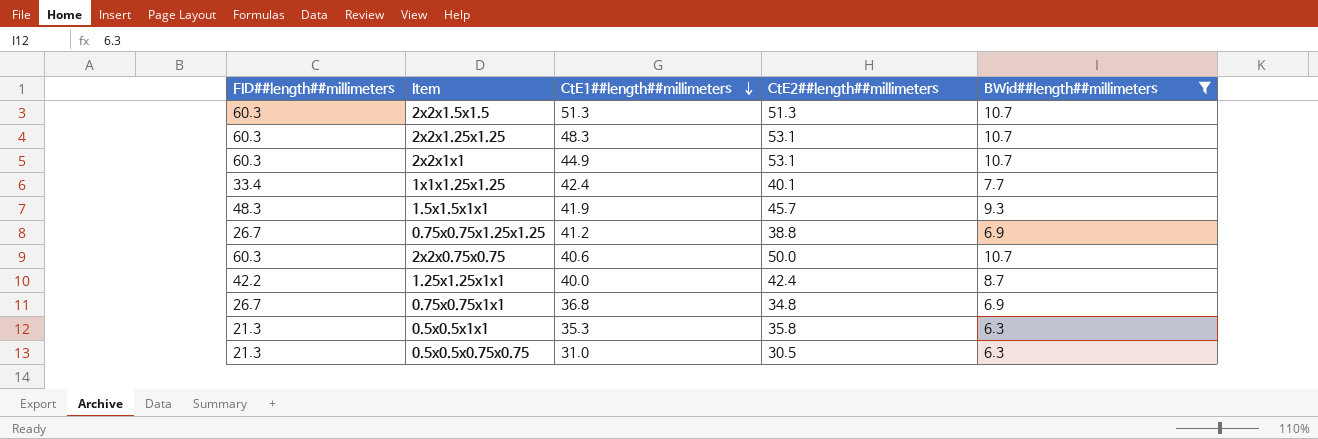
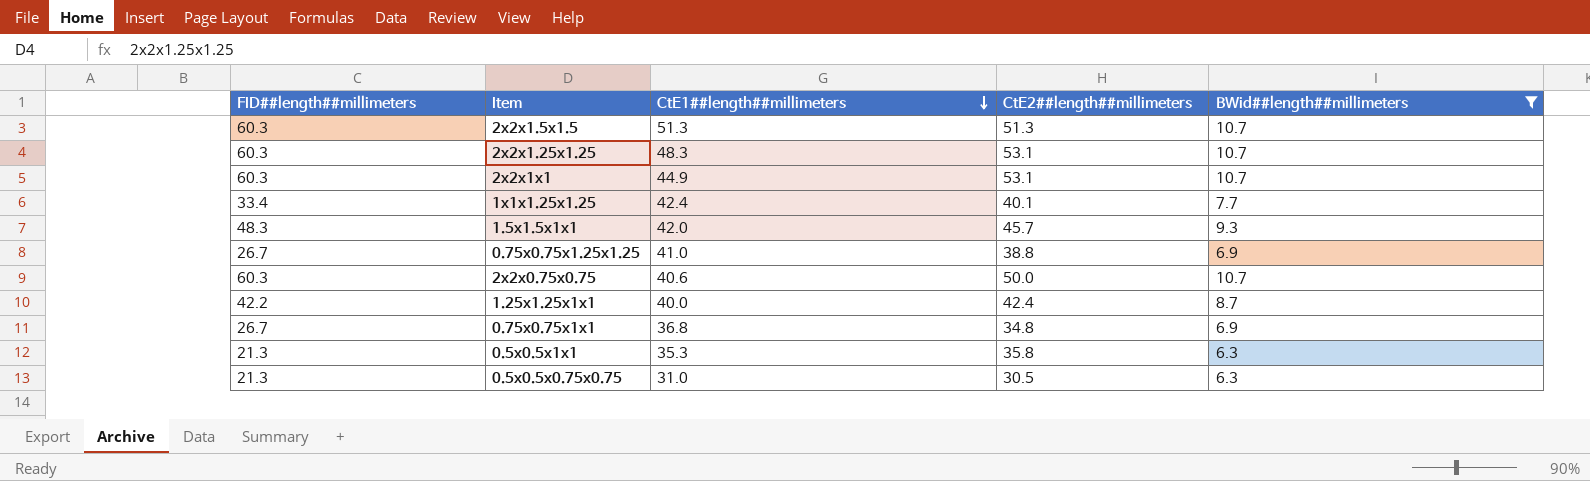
1.5x1.5x1x1 | CtE1##length##millimeters: 41.9 -> 42.0
0.75x0.75x1.25x1.25 | CtE1##length##millimeters: 41.2 -> 41.0

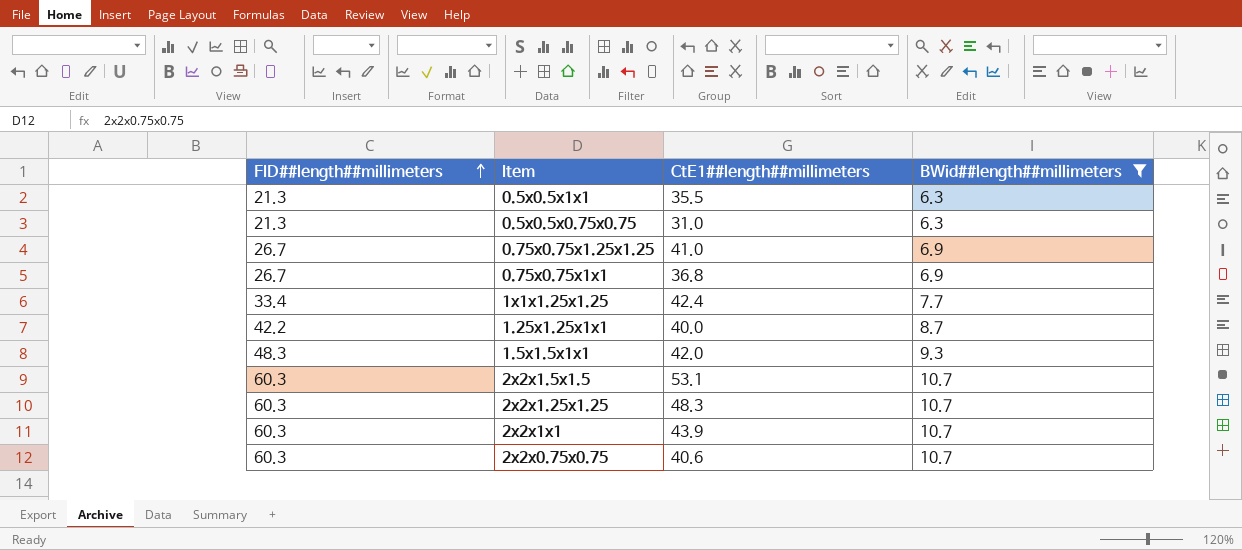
row order: CtE1##length##millimeters descending -> FID##length##millimeters ascending
column CtE2##length##millimeters | position: 4 -> none
0.5x0.5x1x1 | CtE1##length##millimeters: 35.3 -> 35.5
2x2x1.5x1.5 | CtE1##length##millimeters: 51.3 -> 53.1
2x2x1x1 | CtE1##length##millimeters: 44.9 -> 43.9

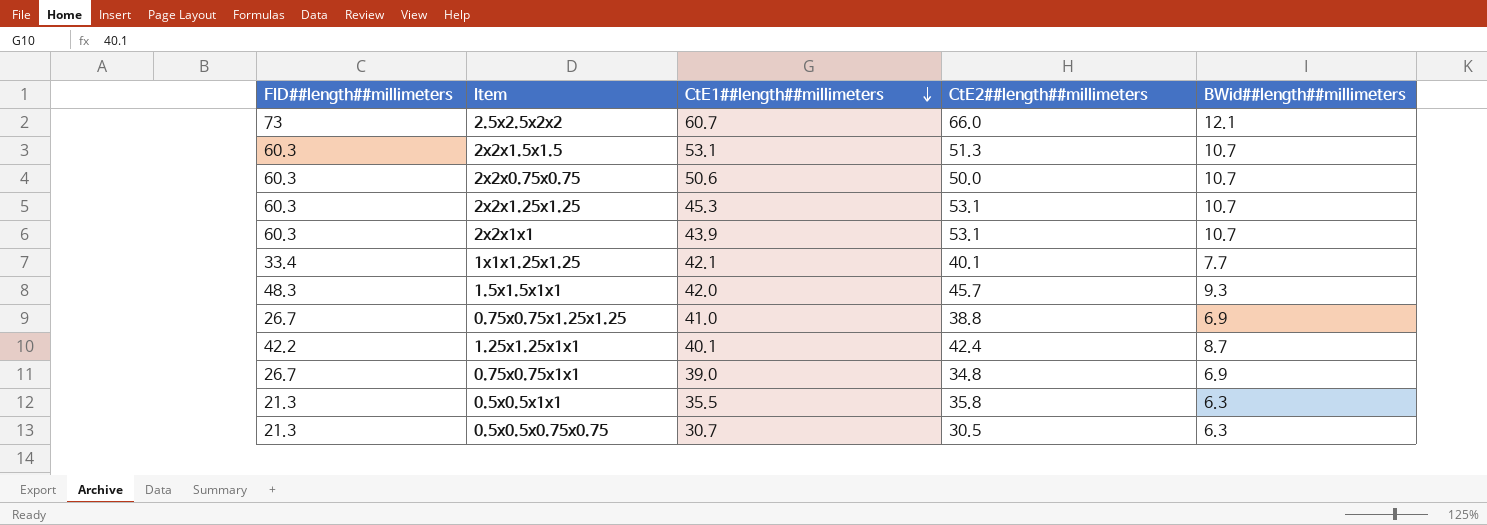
filter: BWid##length##millimeters != 12.1 -> none
row order: FID##length##millimeters ascending -> CtE1##length##millimeters descending
column CtE2##length##millimeters | position: none -> 4
2x2x0.75x0.75 | CtE1##length##millimeters: 40.6 -> 50.6
2x2x1.25x1.25 | CtE1##length##millimeters: 48.3 -> 45.3
1x1x1.25x1.25 | CtE1##length##millimeters: 42.4 -> 42.1
1.25x1.25x1x1 | CtE1##length##millimeters: 40.0 -> 40.1
0.75x0.75x1x1 | CtE1##length##millimeters: 36.8 -> 39.0
0.5x0.5x0.75x0.75 | CtE1##length##millimeters: 31.0 -> 30.7

